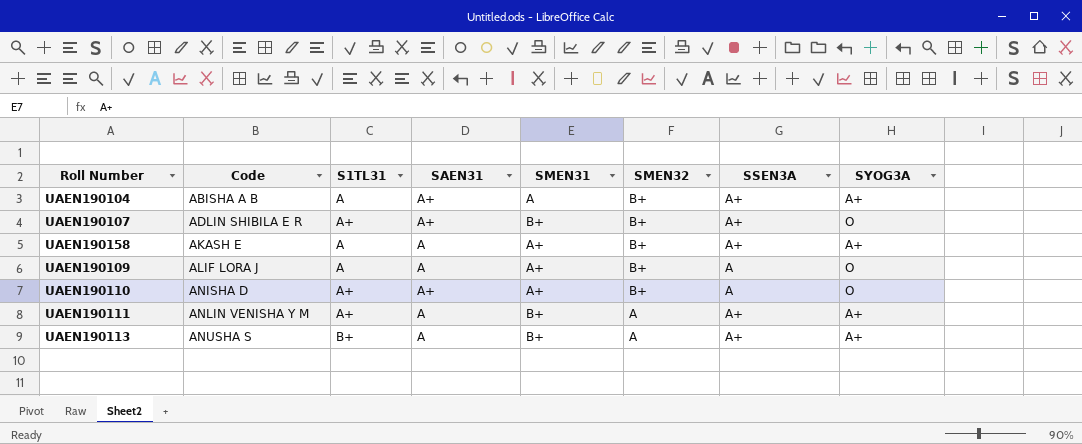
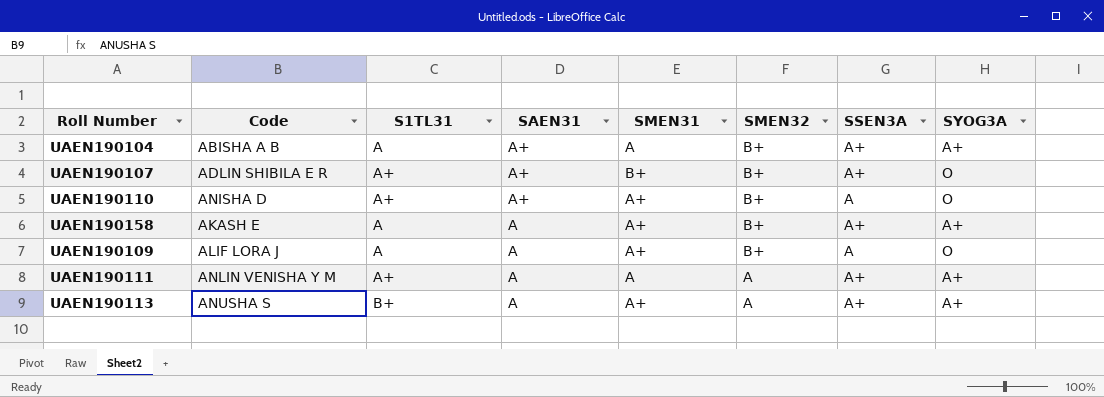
row order: Code ascending -> SAEN31 descending
UAEN190111 | SMEN31: B+ -> A
UAEN190113 | SMEN31: B+ -> A+

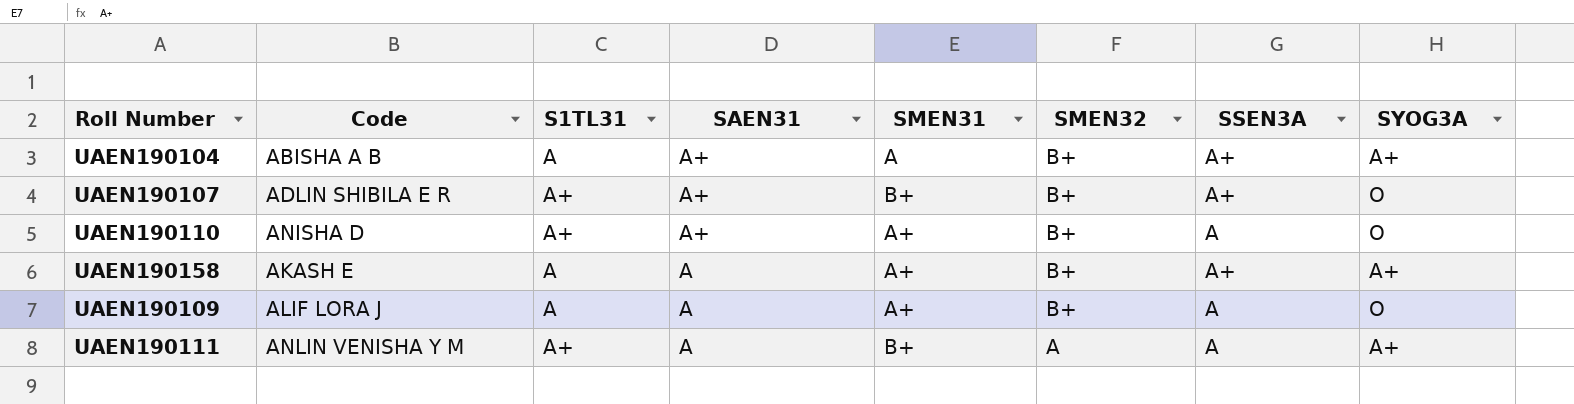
row UAEN190113: ANUSHA S | B+ | A | A+ | A | A+ | A+ -> none
UAEN190111 | SMEN31: A -> B+
UAEN190111 | SSEN3A: A+ -> A

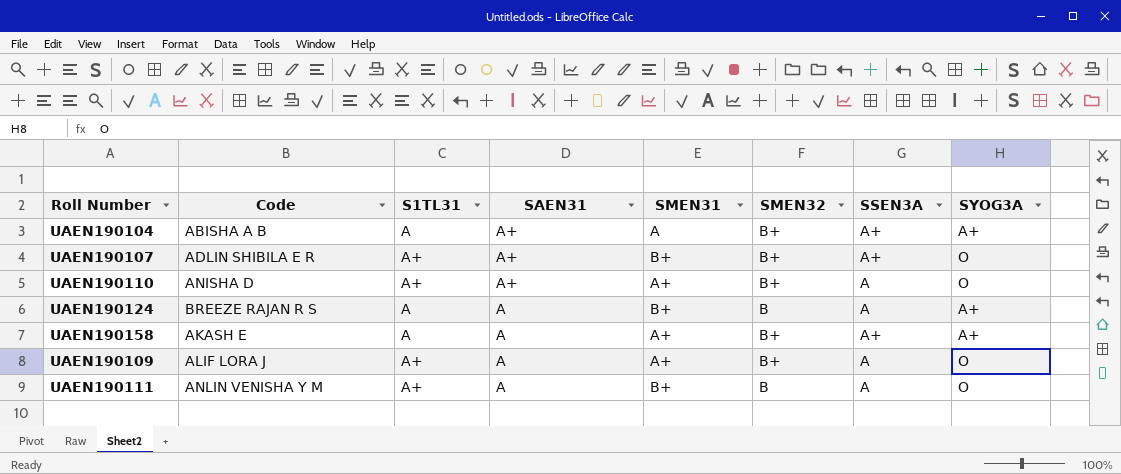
row UAEN190124: none -> BREEZE RAJAN R S | A | A | B+ | B | A | A+
UAEN190109 | S1TL31: A -> A+
UAEN190111 | SMEN32: A -> B
UAEN190111 | SYOG3A: A+ -> O

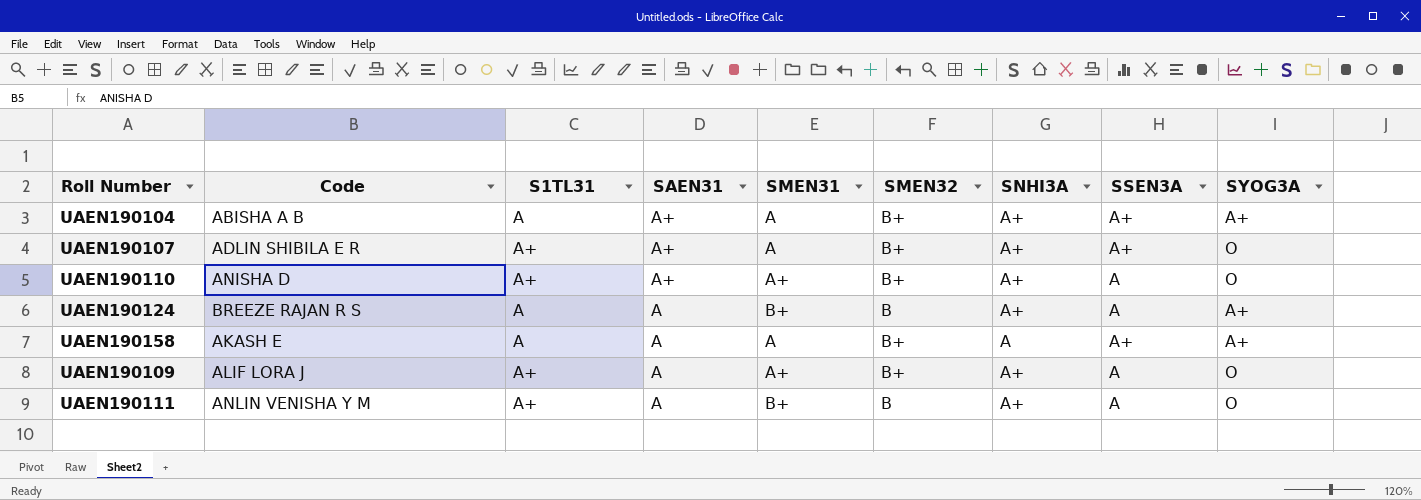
column SNHI3A | position: none -> 7
UAEN190107 | SMEN31: B+ -> A
UAEN190158 | SMEN31: A+ -> A

